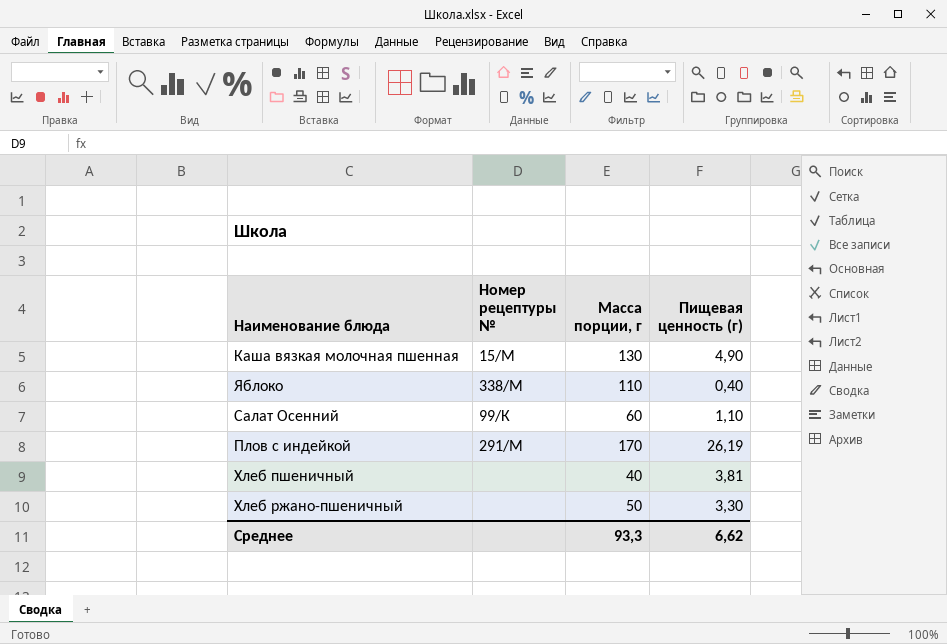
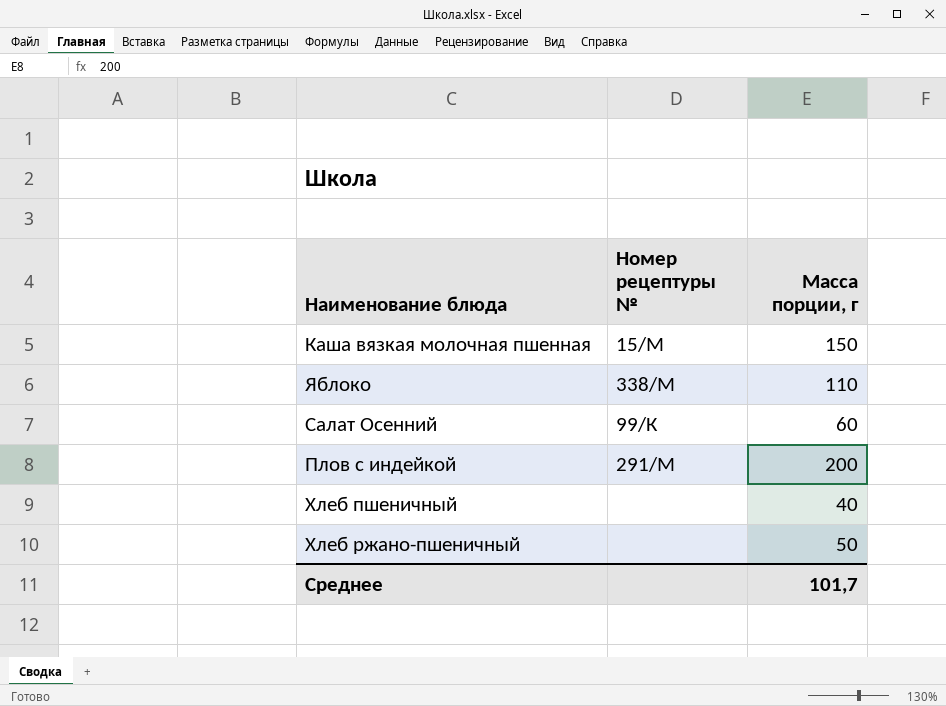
column Пищевая ценность (г) | position: 4 -> none
Каша вязкая молочная пшенная | Масса порции, г: 130 -> 150
Плов с индейкой | Масса порции, г: 170 -> 200
Среднее | Масса порции, г: 93,3 -> 101,7

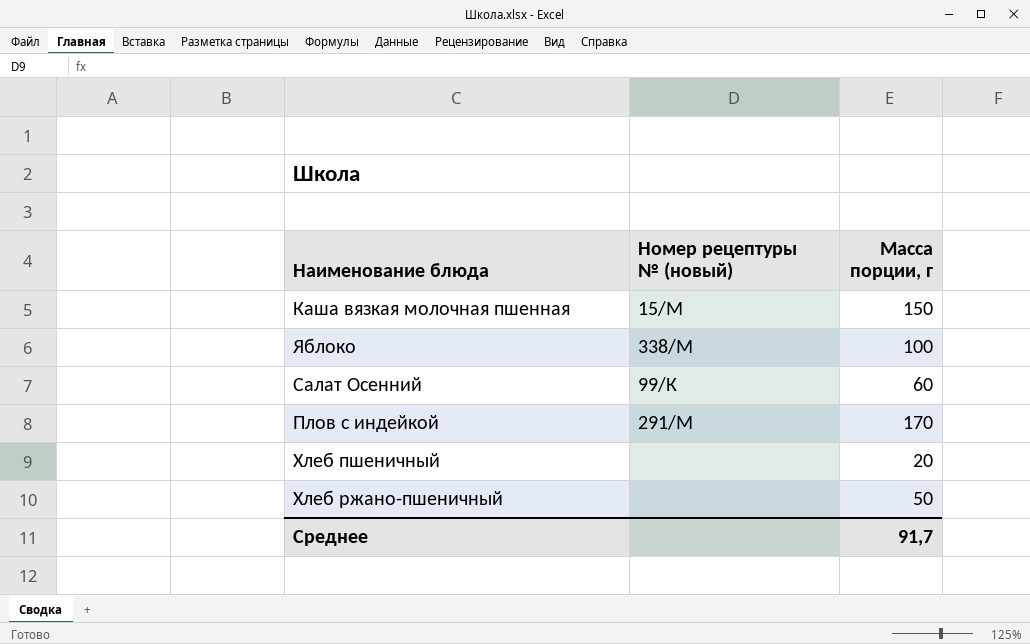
column name: Номер рецептуры № -> Номер рецептуры № (новый)
Яблоко | Масса порции, г: 110 -> 100
Плов с индейкой | Масса порции, г: 200 -> 170
Хлеб пшеничный | Масса порции, г: 40 -> 20
Среднее | Масса порции, г: 101,7 -> 91,7

